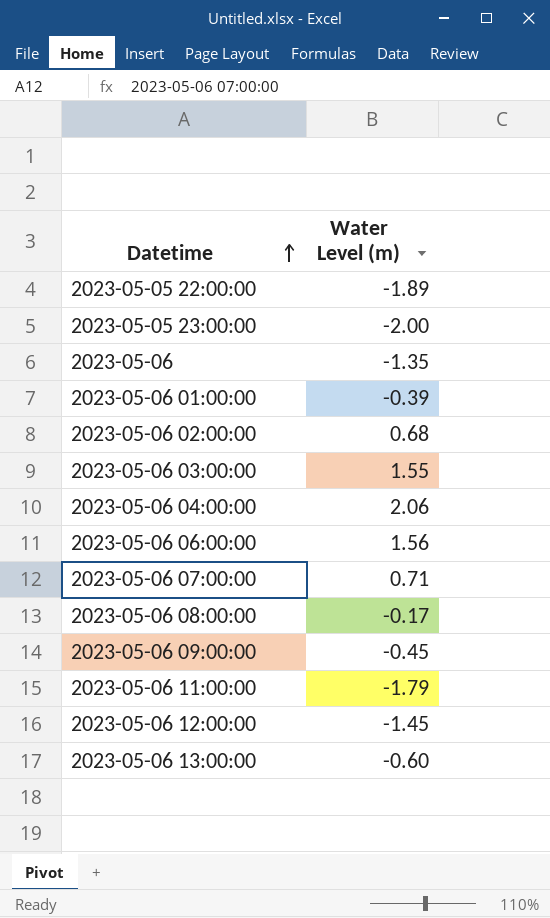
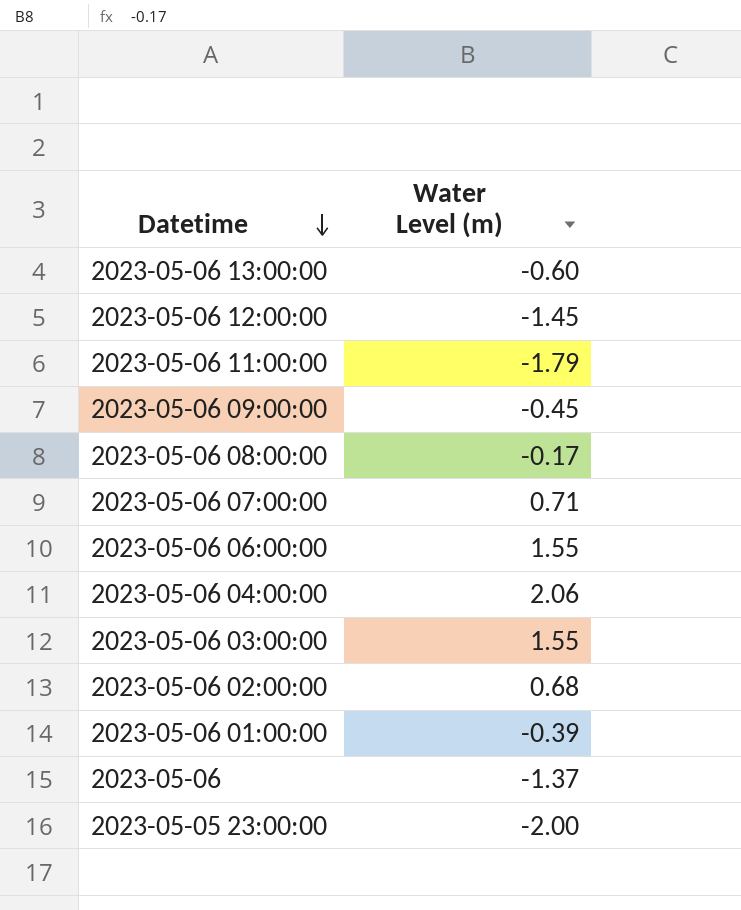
row order: Datetime ascending -> Datetime descending
row 2023-05-05 22:00:00: -1.89 -> none
2023-05-06 06:00:00 | Water Level (m): 1.56 -> 1.55
2023-05-06 | Water Level (m): -1.35 -> -1.37

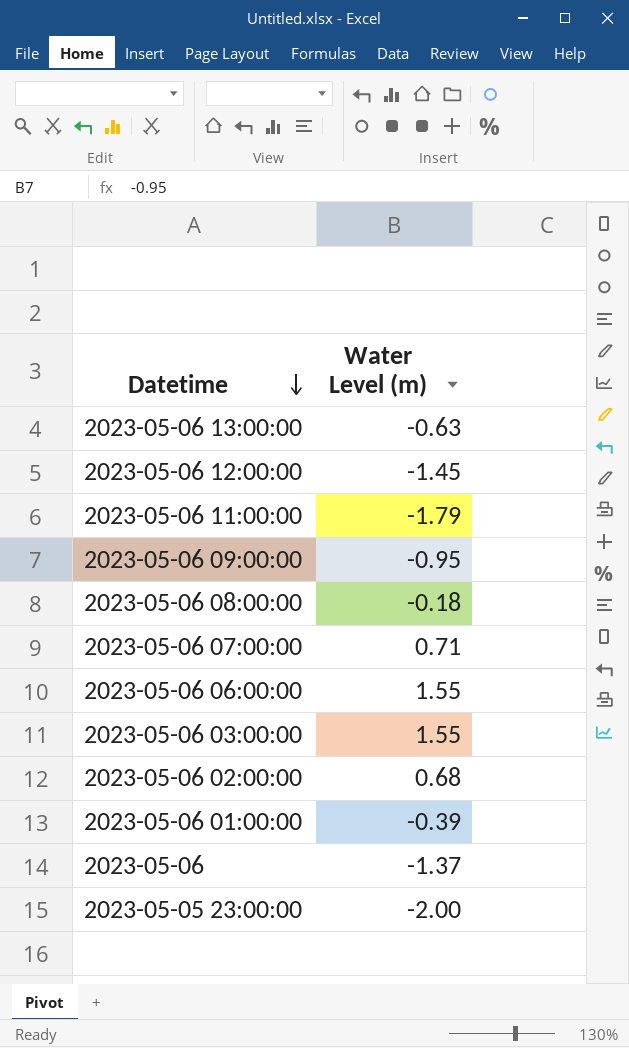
row 2023-05-06 04:00:00: 2.06 -> none
2023-05-06 13:00:00 | Water Level (m): -0.60 -> -0.63
2023-05-06 09:00:00 | Water Level (m): -0.45 -> -0.95
2023-05-06 08:00:00 | Water Level (m): -0.17 -> -0.18

